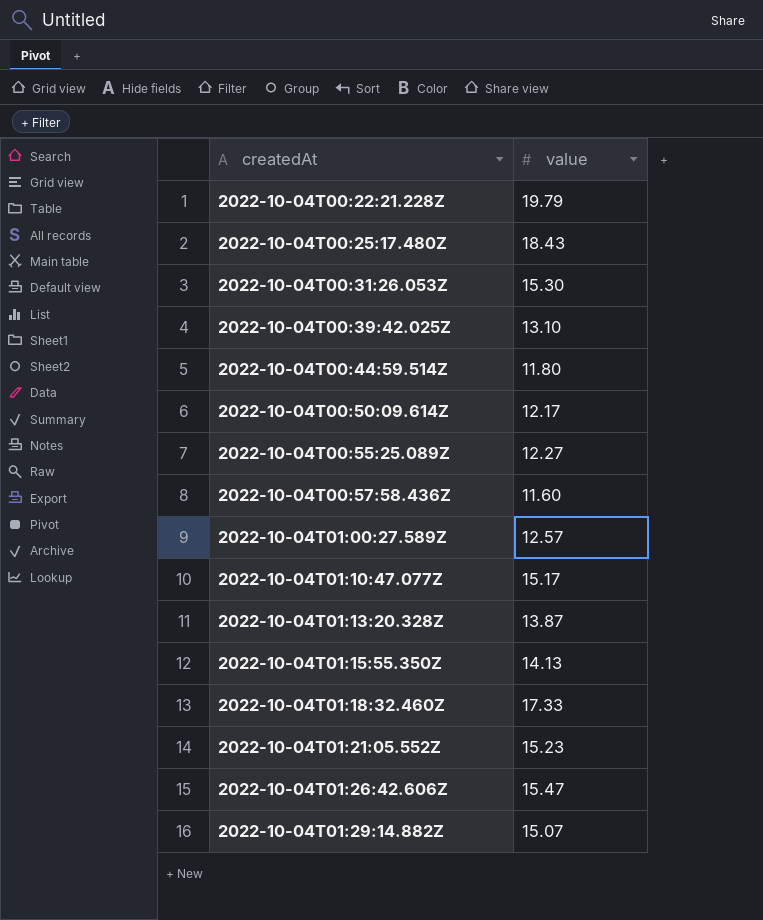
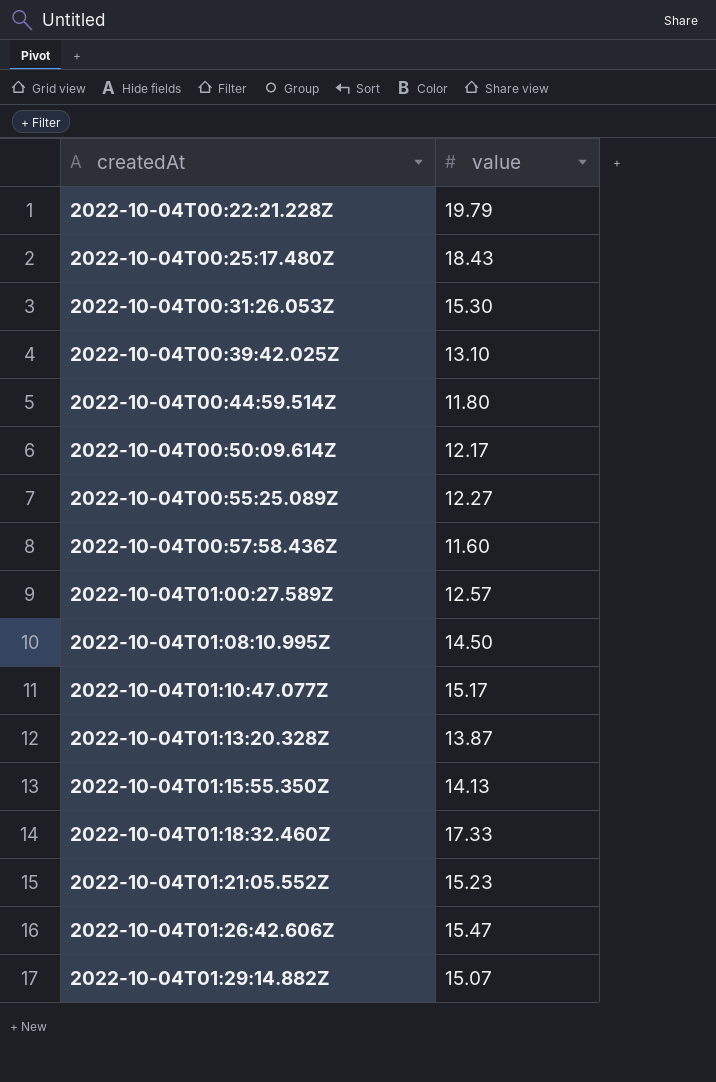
row 2022-10-04T01:08:10.995Z: none -> 14.50

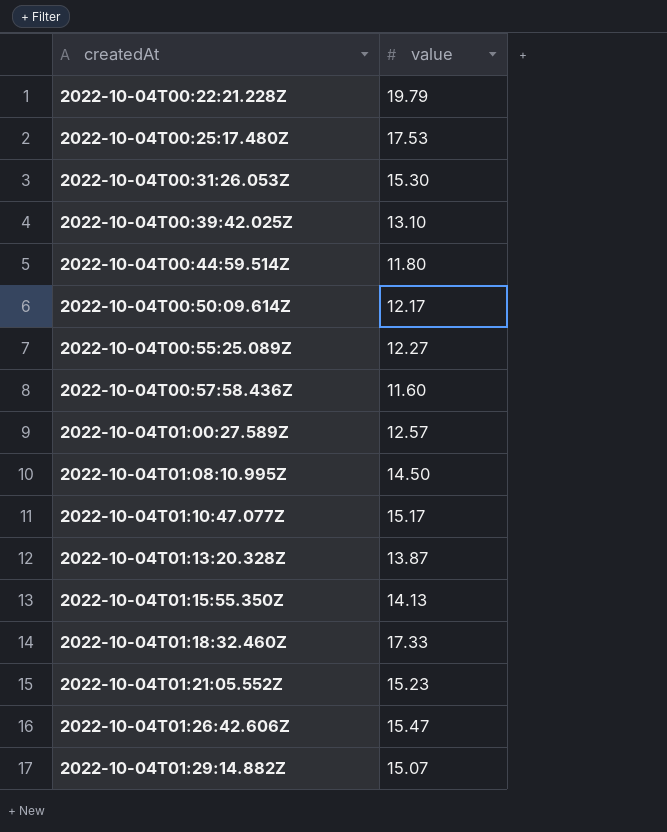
2022-10-04T00:25:17.480Z | value: 18.43 -> 17.53

